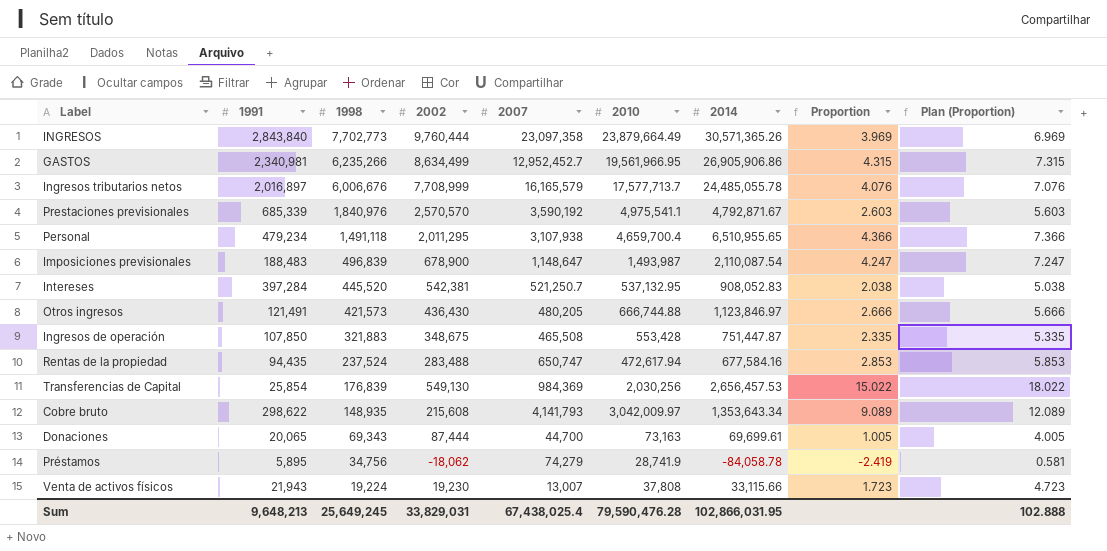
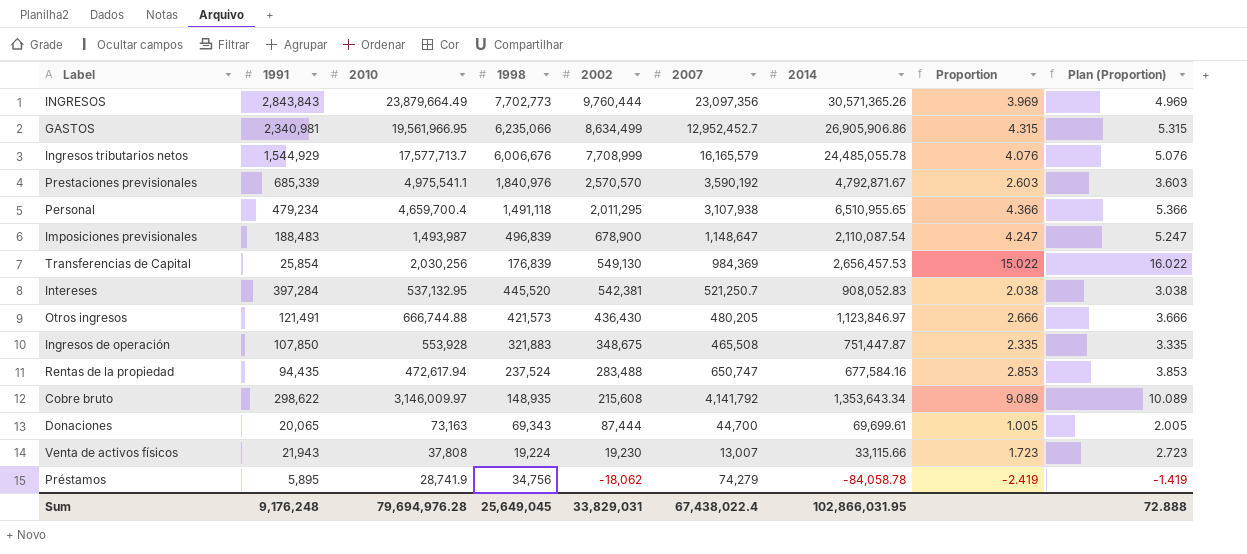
row order: 1998 descending -> 2002 descending
column 2010 | position: 6 -> 3
column Plan (Proportion) | formula: [Proportion] + 3 -> [Proportion] + 1
INGRESOS | 1991: 2,843,840 -> 2,843,843
INGRESOS | 2007: 23,097,358 -> 23,097,356
GASTOS | 1998: 6,235,266 -> 6,235,066
Ingresos tributarios netos | 1991: 2,016,897 -> 1,544,929
Ingresos de operación | 2010: 553,428 -> 553,928
Cobre bruto | 2010: 3,042,009.97 -> 3,146,009.97
Cobre bruto | 2007: 4,141,793 -> 4,141,792
Sum | 1991: 9,648,213 -> 9,176,248
Sum | 2010: 79,590,476.28 -> 79,694,976.28
Sum | 1998: 25,649,245 -> 25,649,045
Sum | 2007: 67,438,025.4 -> 67,438,022.4
Sum | Plan (Proportion): 102.888 -> 72.888

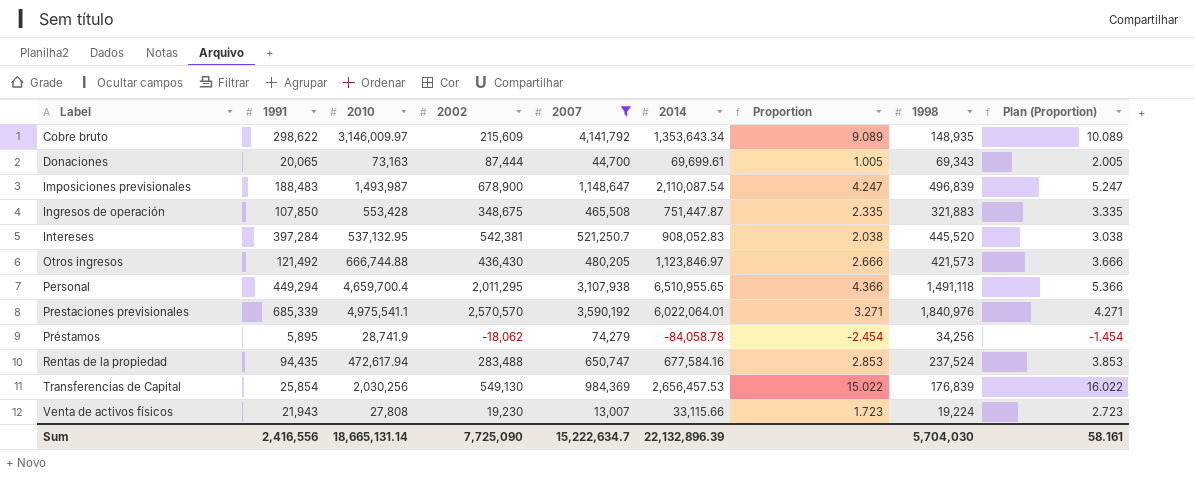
filter: none -> 2007 <= 4,141,792
row order: 2002 descending -> Label ascending
column 1998 | position: 4 -> 8
Cobre bruto | 2002: 215,608 -> 215,609
Ingresos de operación | 2010: 553,928 -> 553,428
Otros ingresos | 1991: 121,491 -> 121,492
Personal | 1991: 479,234 -> 449,294
Prestaciones previsionales | 2014: 4,792,871.67 -> 6,022,064.01
Prestaciones previsionales | Proportion: 2.603 -> 3.271
Prestaciones previsionales | Plan (Proportion): 3.603 -> 4.271
Préstamos | Proportion: -2.419 -> -2.454
Préstamos | 1998: 34,756 -> 34,256
Préstamos | Plan (Proportion): -1.419 -> -1.454
Venta de activos físicos | 2010: 37,808 -> 27,808
Sum | 1991: 9,176,248 -> 2,416,556
Sum | 2010: 79,694,976.28 -> 18,665,131.14
Sum | 2002: 33,829,031 -> 7,725,090
Sum | 2007: 67,438,022.4 -> 15,222,634.7
Sum | 2014: 102,866,031.95 -> 22,132,896.39
Sum | 1998: 25,649,045 -> 5,704,030
Sum | Plan (Proportion): 72.888 -> 58.161

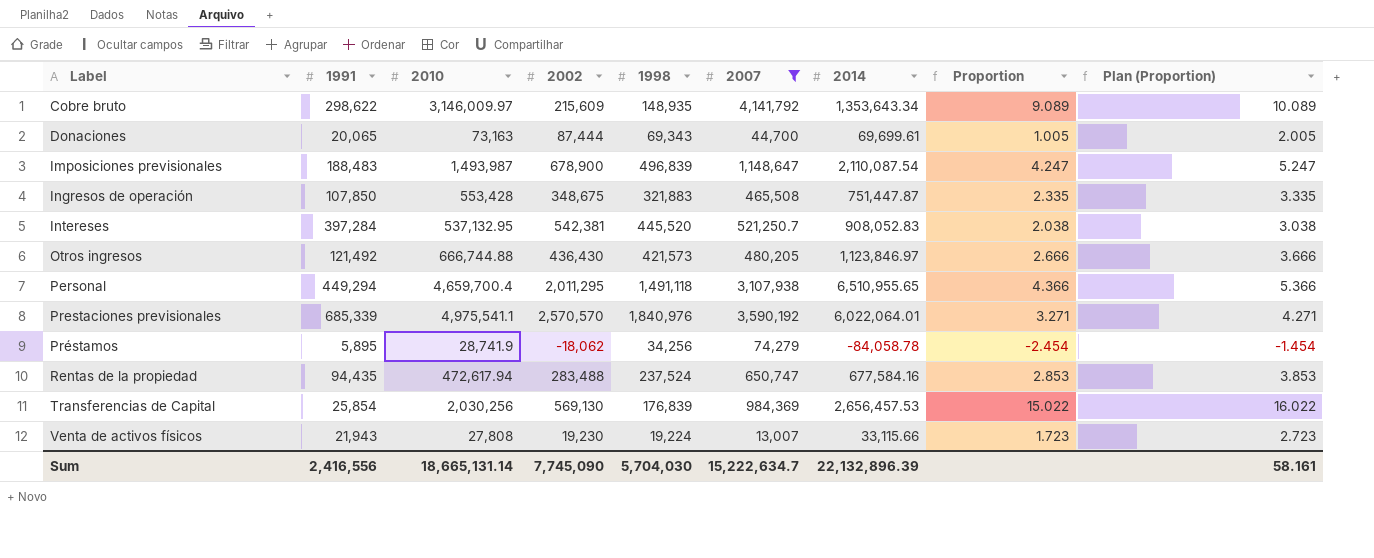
column 1998 | position: 8 -> 5
Transferencias de Capital | 2002: 549,130 -> 569,130
Sum | 2002: 7,725,090 -> 7,745,090

